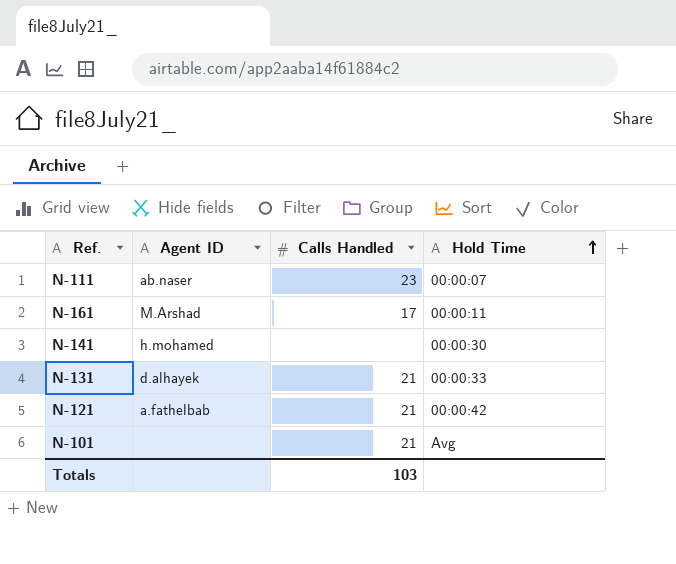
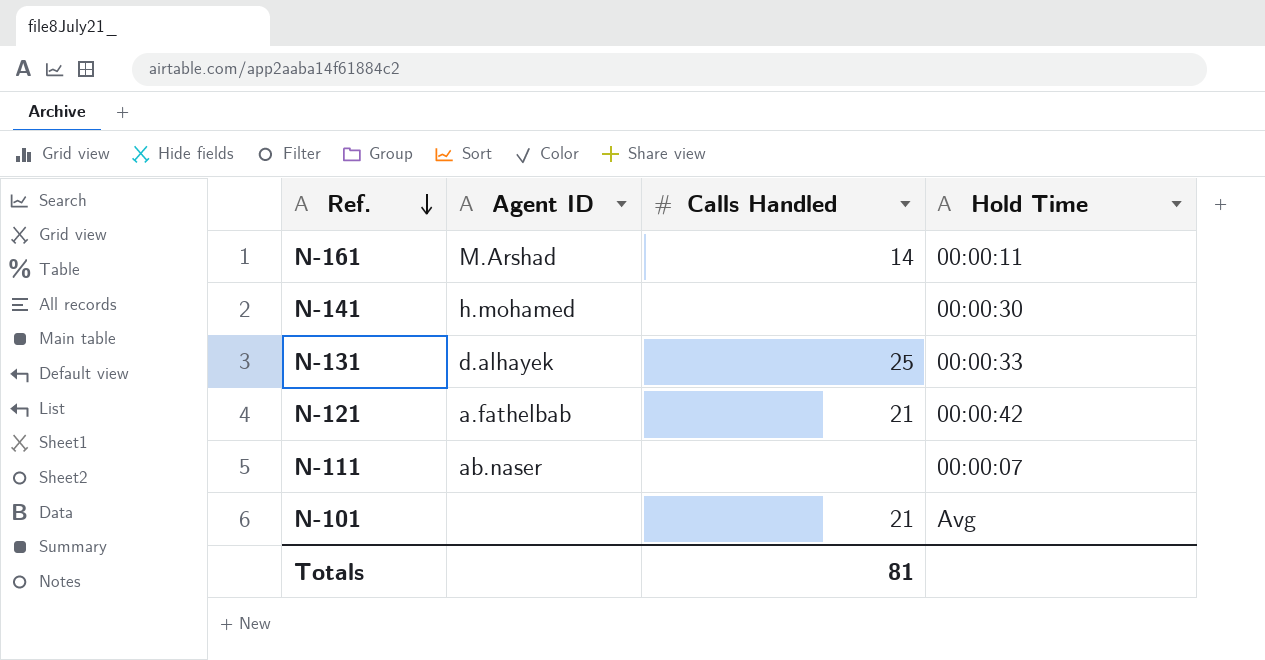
row order: Hold Time ascending -> Ref. descending
N-161 | Calls Handled: 17 -> 14
N-131 | Calls Handled: 21 -> 25
N-111 | Calls Handled: 23 -> none
Totals | Calls Handled: 103 -> 81

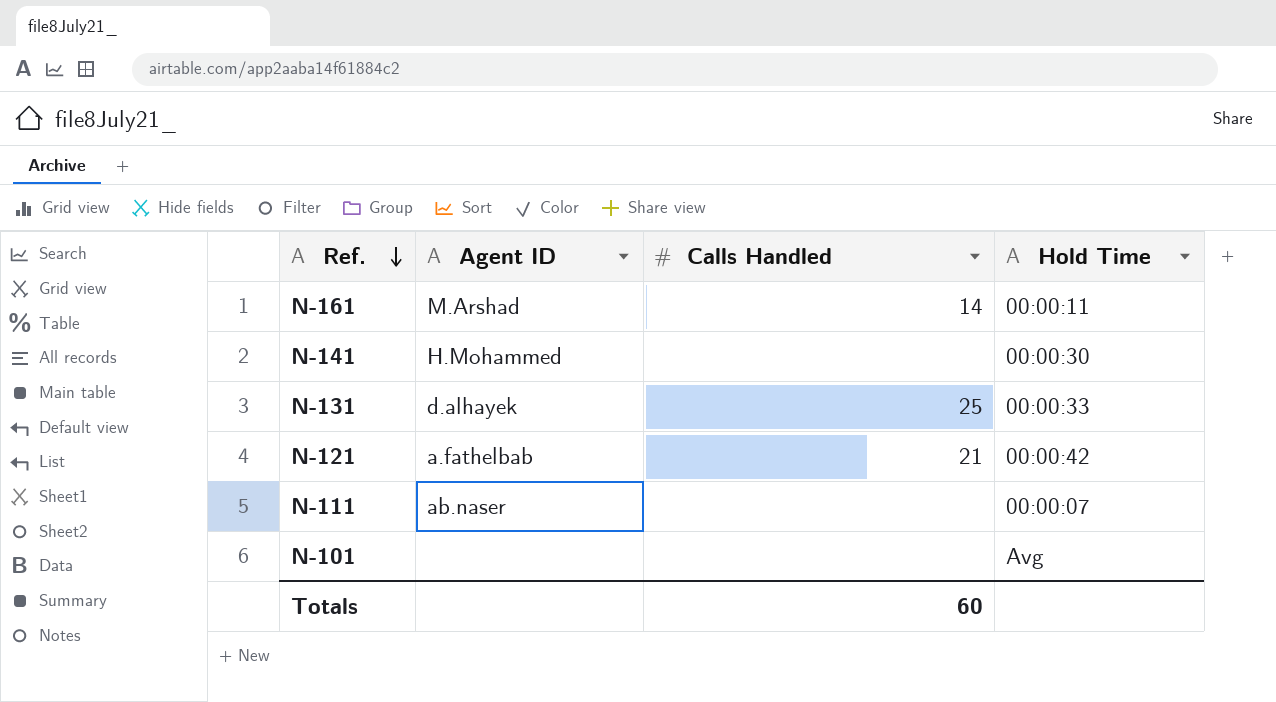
N-141 | Agent ID: h.mohamed -> H.Mohammed
N-101 | Calls Handled: 21 -> none
Totals | Calls Handled: 81 -> 60

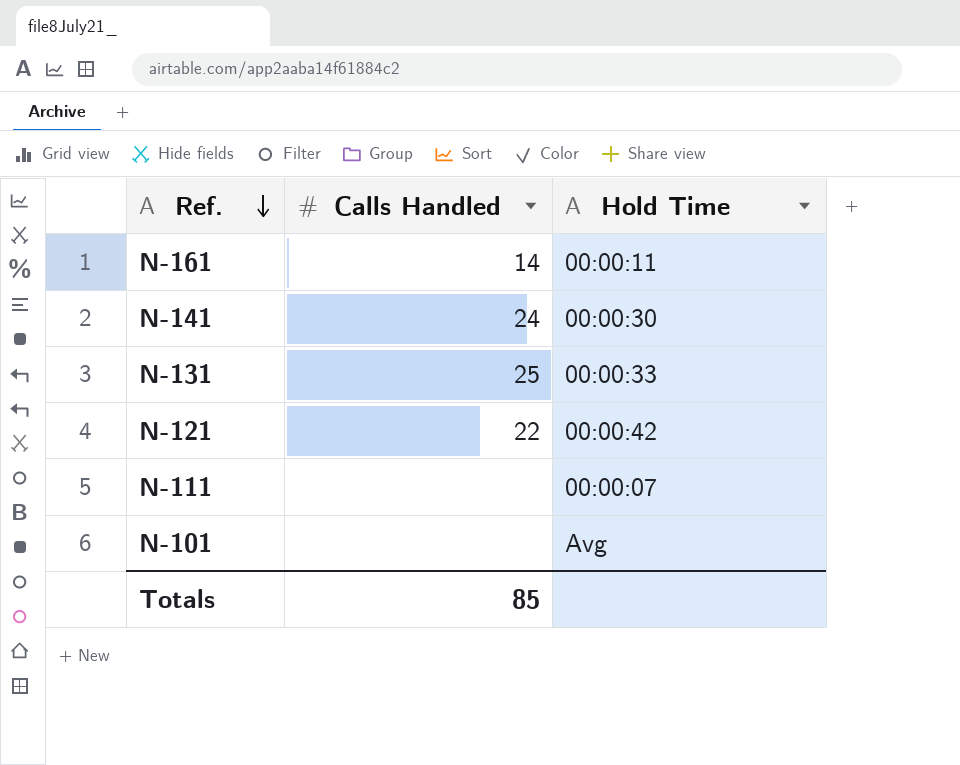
column Agent ID | position: 2 -> none
N-141 | Calls Handled: none -> 24
N-121 | Calls Handled: 21 -> 22
Totals | Calls Handled: 60 -> 85

